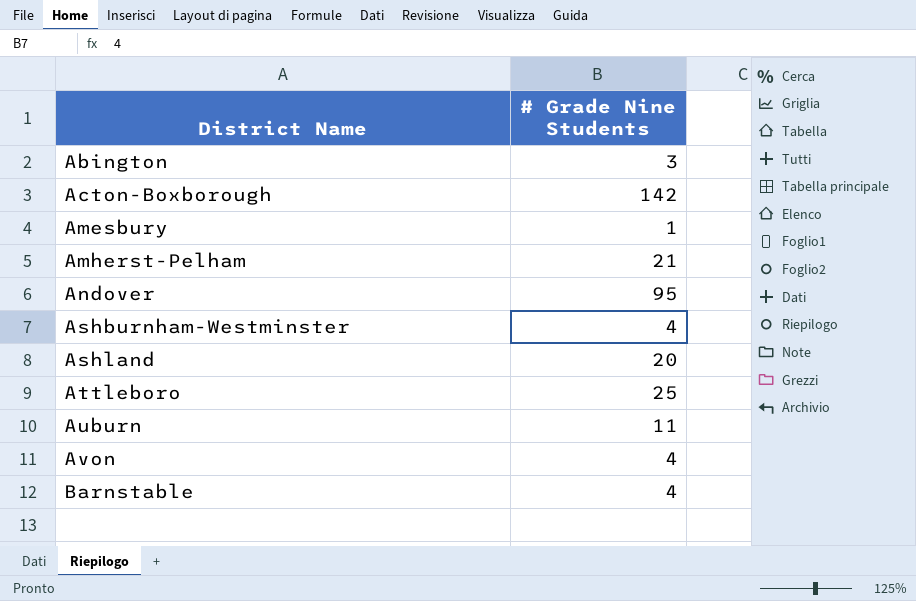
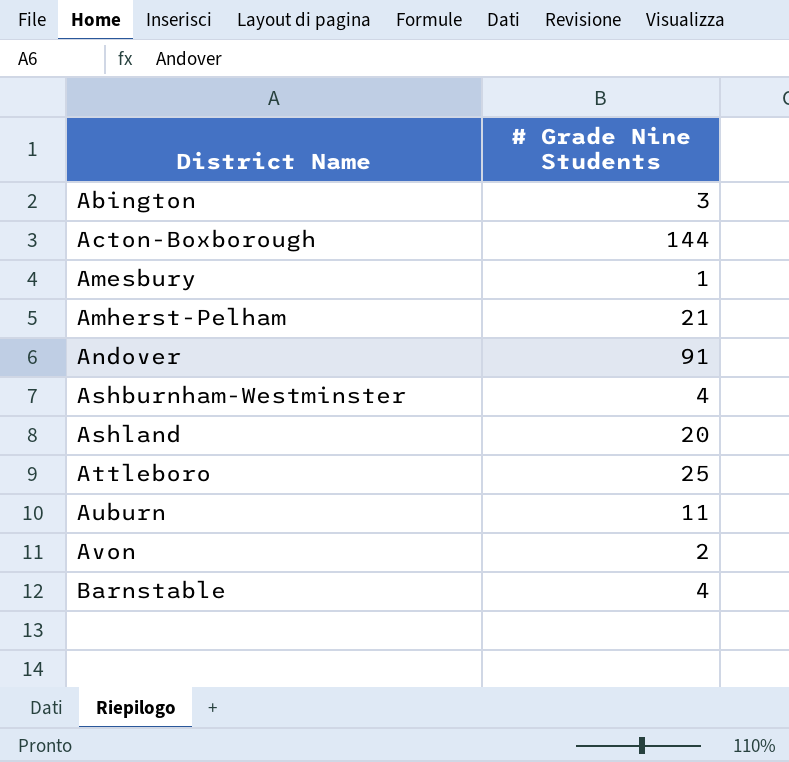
Acton-Boxborough | # Grade Nine Students: 142 -> 144
Andover | # Grade Nine Students: 95 -> 91
Avon | # Grade Nine Students: 4 -> 2

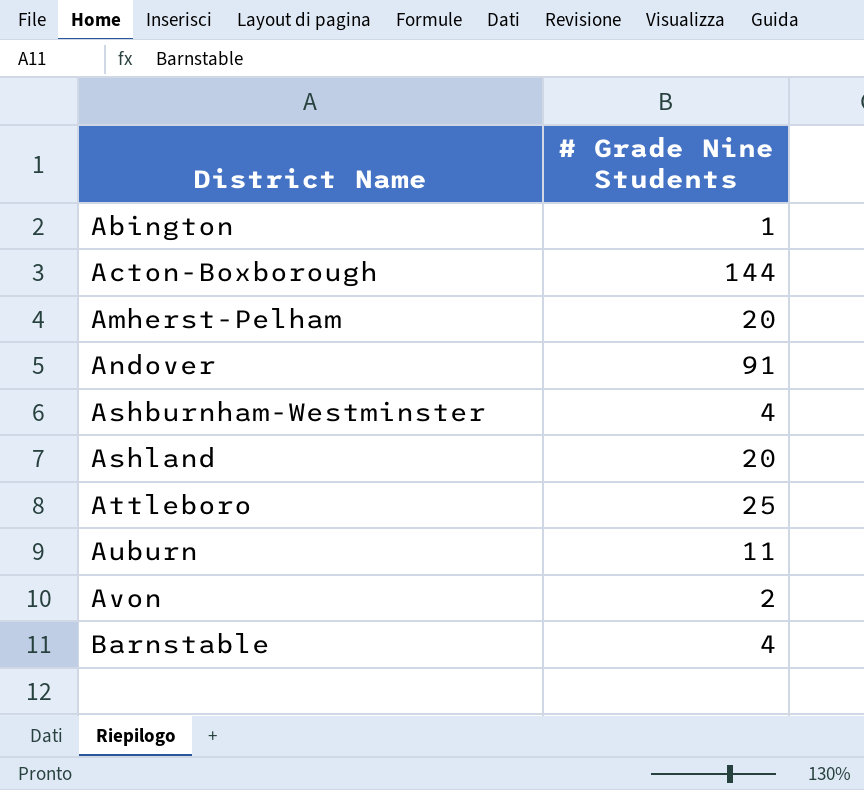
row Amesbury: 1 -> none
Abington | # Grade Nine Students: 3 -> 1
Amherst-Pelham | # Grade Nine Students: 21 -> 20

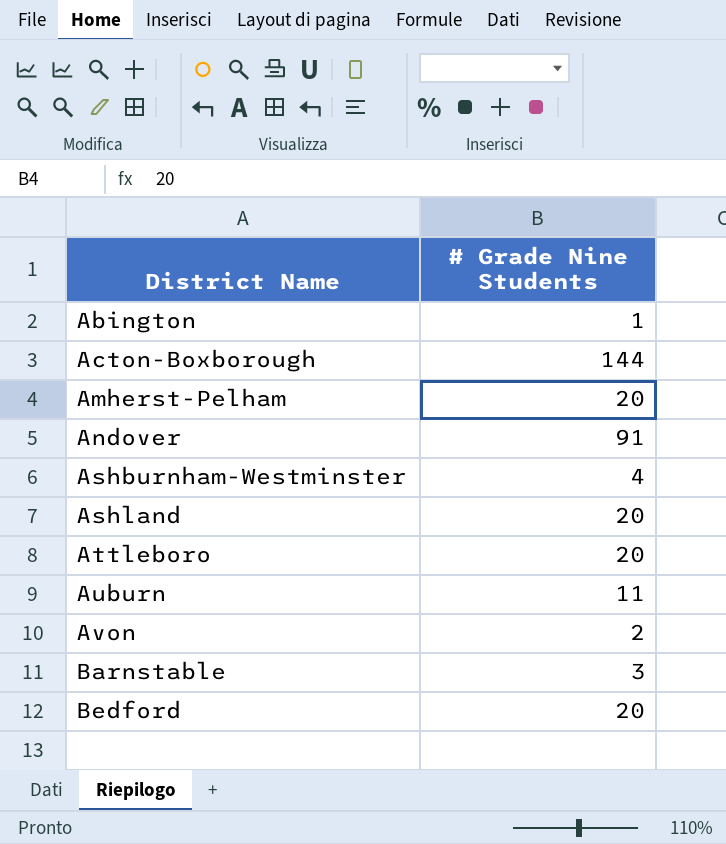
Attleboro | # Grade Nine Students: 25 -> 20
Barnstable | # Grade Nine Students: 4 -> 3
row Bedford: none -> 20

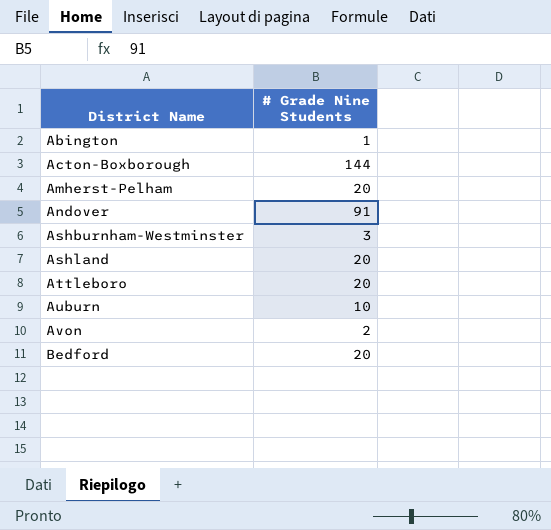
row Barnstable: 3 -> none
Ashburnham-Westminster | # Grade Nine Students: 4 -> 3
Auburn | # Grade Nine Students: 11 -> 10

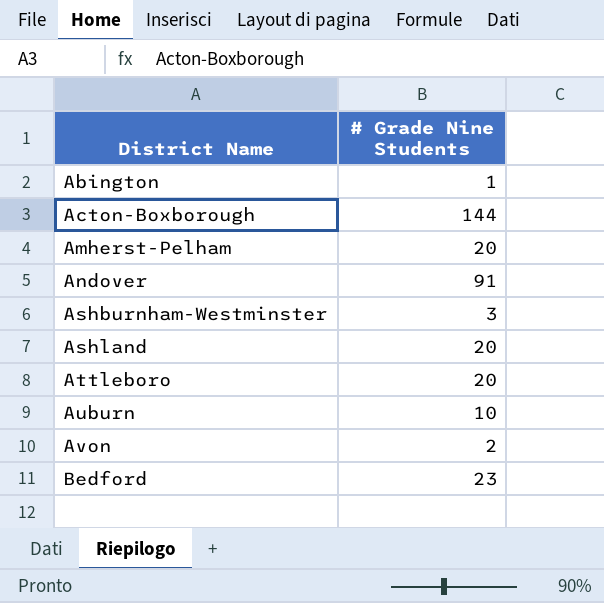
Bedford | # Grade Nine Students: 20 -> 23

